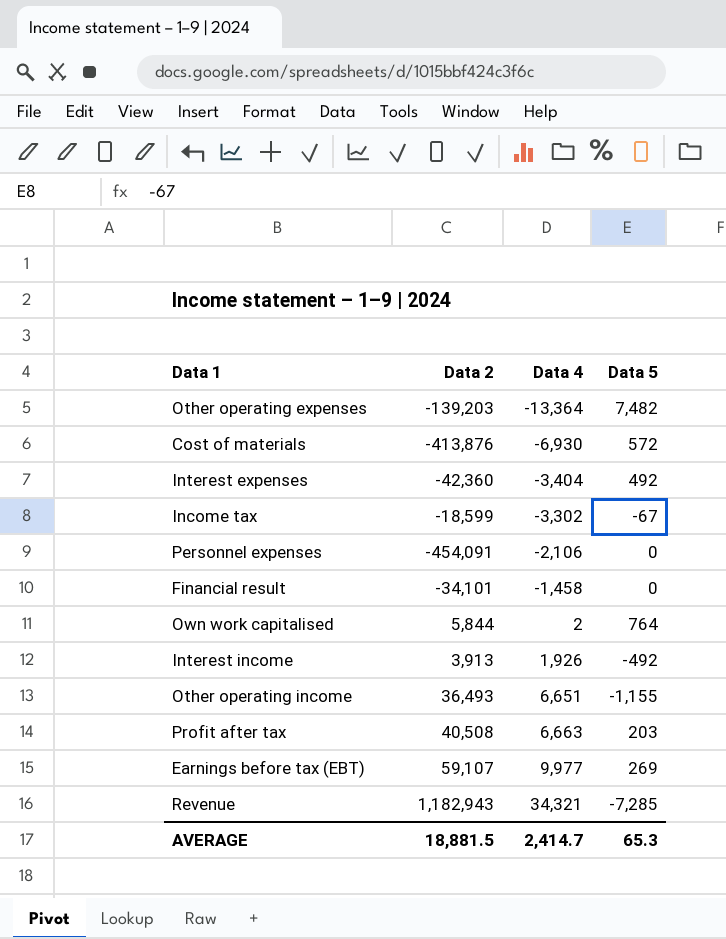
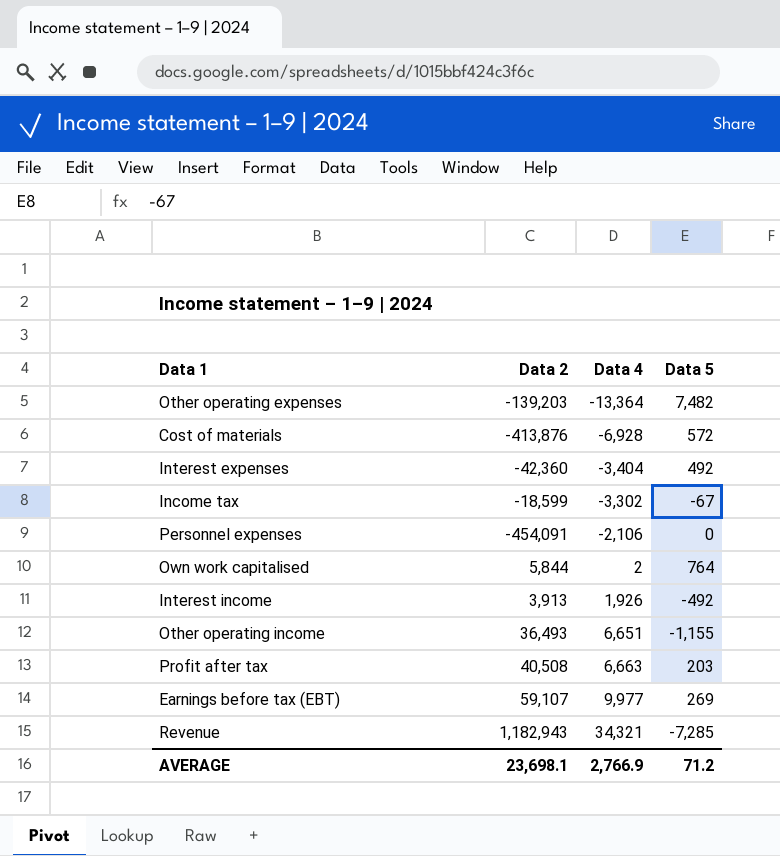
row Financial result: -34,101 | -1,458 | 0 -> none
Cost of materials | Data 4: -6,930 -> -6,928
AVERAGE | Data 2: 18,881.5 -> 23,698.1
AVERAGE | Data 4: 2,414.7 -> 2,766.9
AVERAGE | Data 5: 65.3 -> 71.2

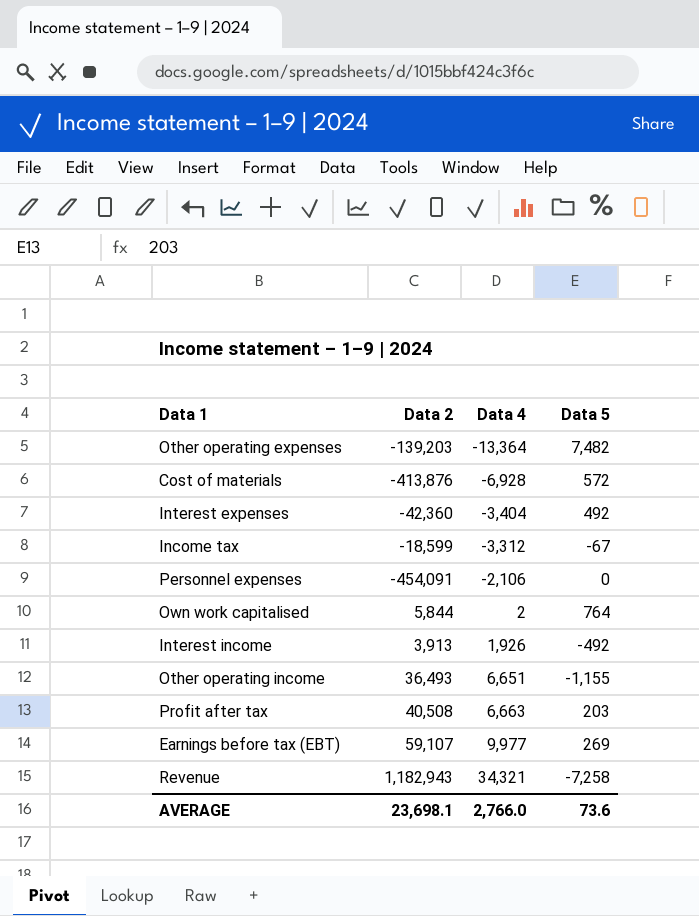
Income tax | Data 4: -3,302 -> -3,312
Revenue | Data 5: -7,285 -> -7,258
AVERAGE | Data 4: 2,766.9 -> 2,766.0
AVERAGE | Data 5: 71.2 -> 73.6

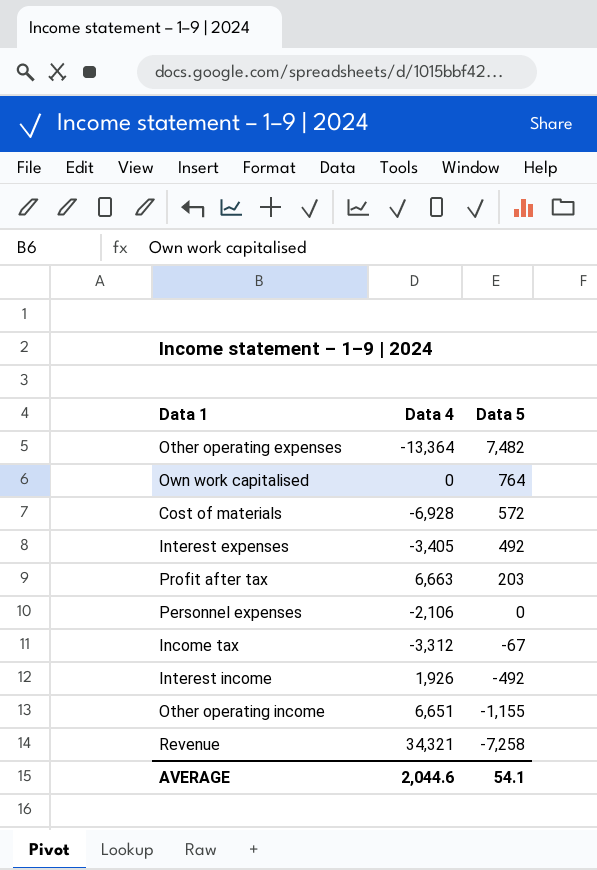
row order: Data 4 ascending -> Data 5 descending
column Data 2 | position: 2 -> none
row Earnings before tax (EBT): 59,107 | 9,977 | 269 -> none
Own work capitalised | Data 4: 2 -> 0
Interest expenses | Data 4: -3,404 -> -3,405
AVERAGE | Data 4: 2,766.0 -> 2,044.6
AVERAGE | Data 5: 73.6 -> 54.1

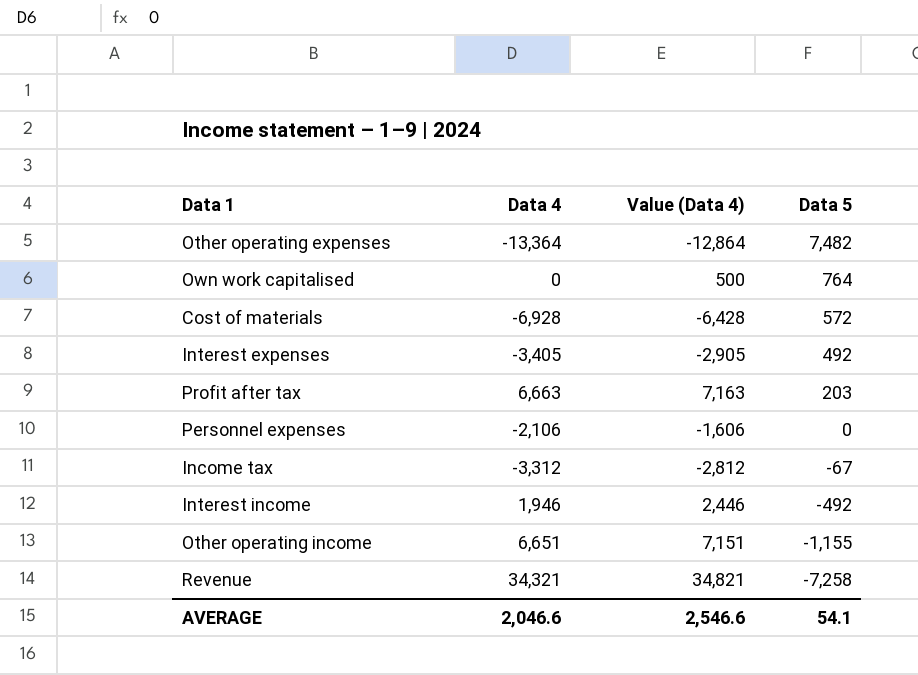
column Value (Data 4) | formula: none -> [Data 4] + 500
Interest income | Data 4: 1,926 -> 1,946
AVERAGE | Data 4: 2,044.6 -> 2,046.6

